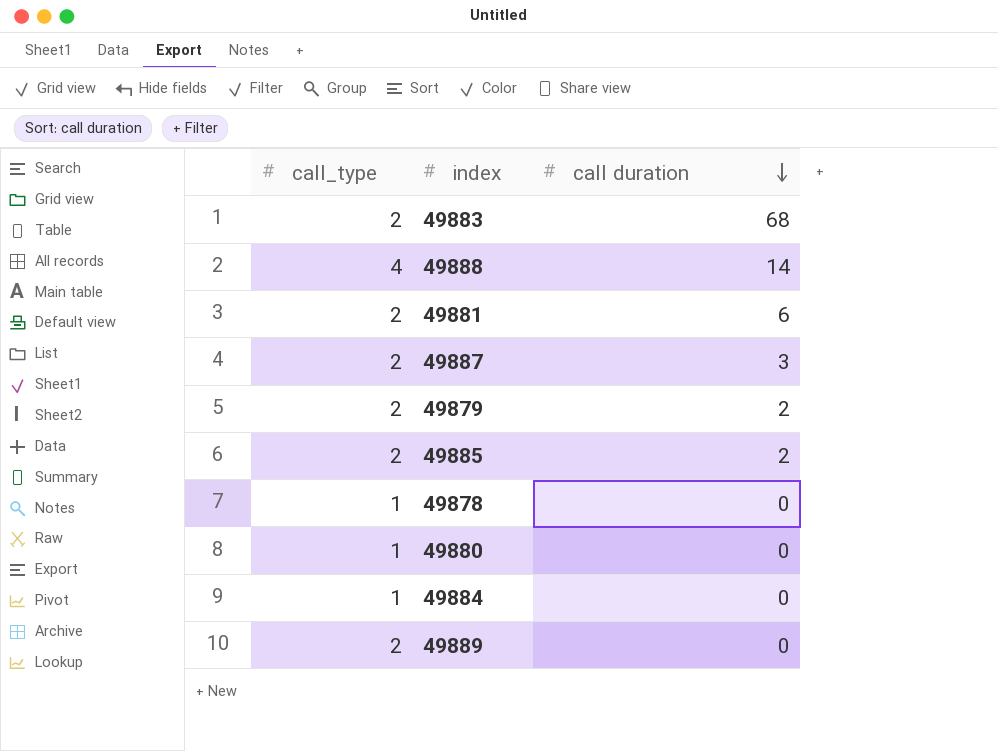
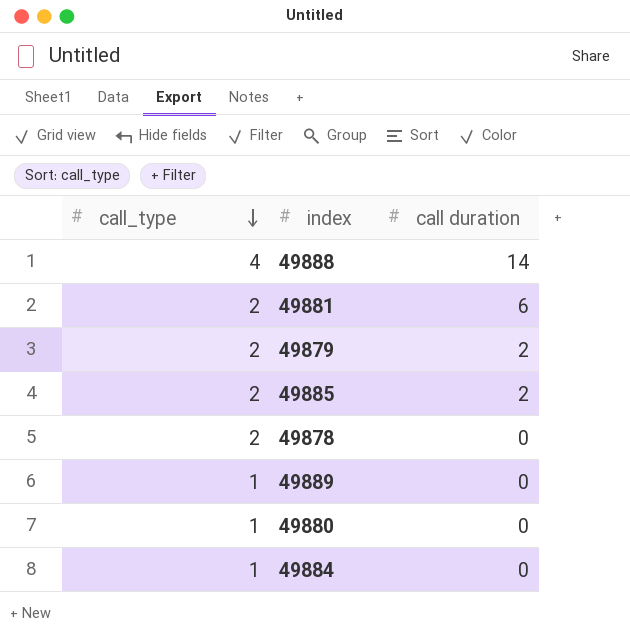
row order: call duration descending -> call_type descending
row 49883: 2 | 68 -> none
row 49887: 2 | 3 -> none
49878 | call_type: 1 -> 2
49889 | call_type: 2 -> 1

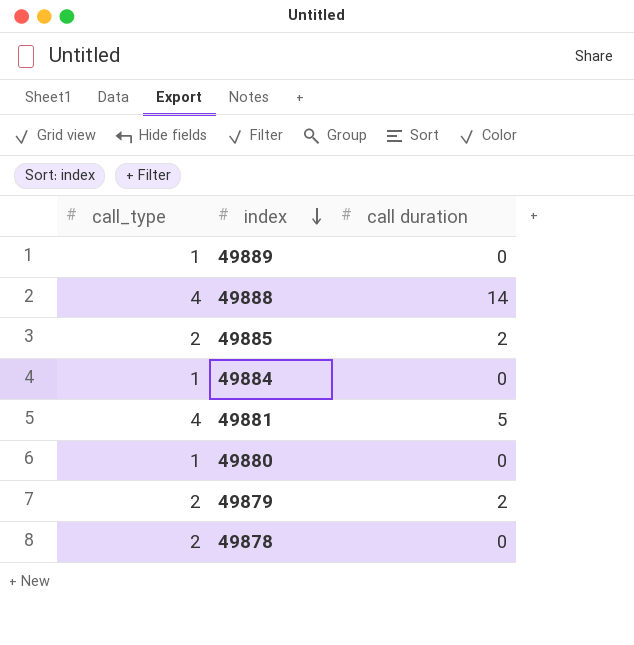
row order: call_type descending -> index descending
49881 | call_type: 2 -> 4
49881 | call duration: 6 -> 5

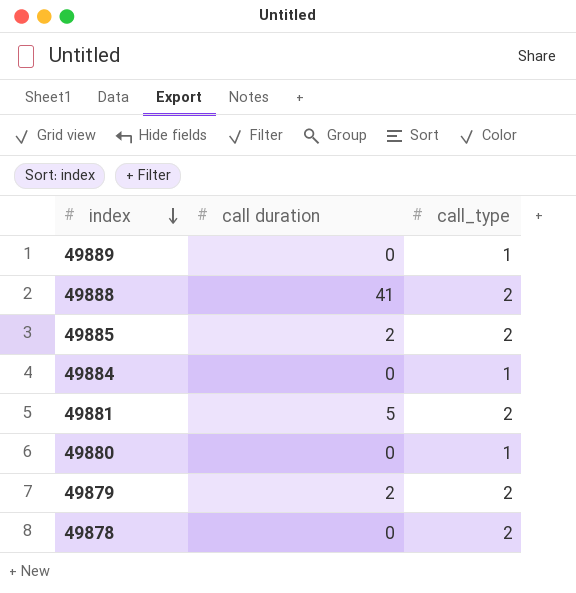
column call_type | position: 1 -> 3
49888 | call duration: 14 -> 41
49888 | call_type: 4 -> 2
49881 | call_type: 4 -> 2

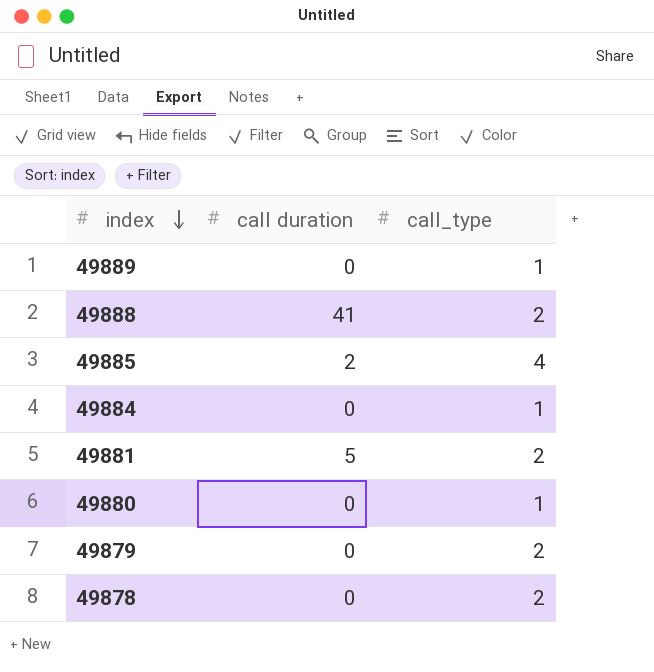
49885 | call_type: 2 -> 4
49879 | call duration: 2 -> 0

